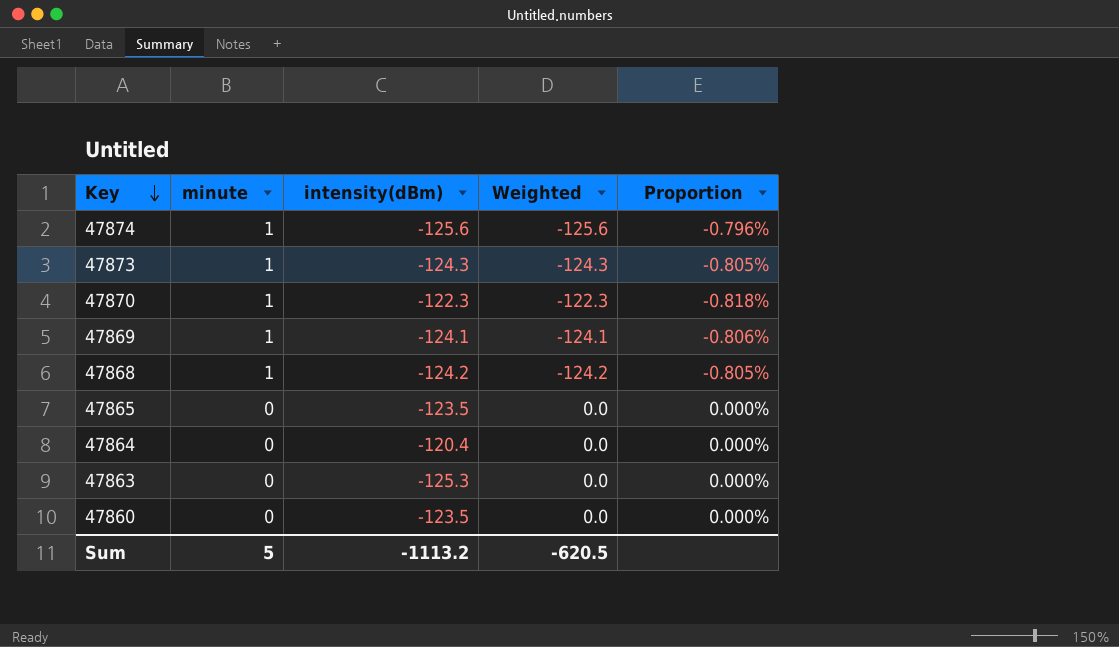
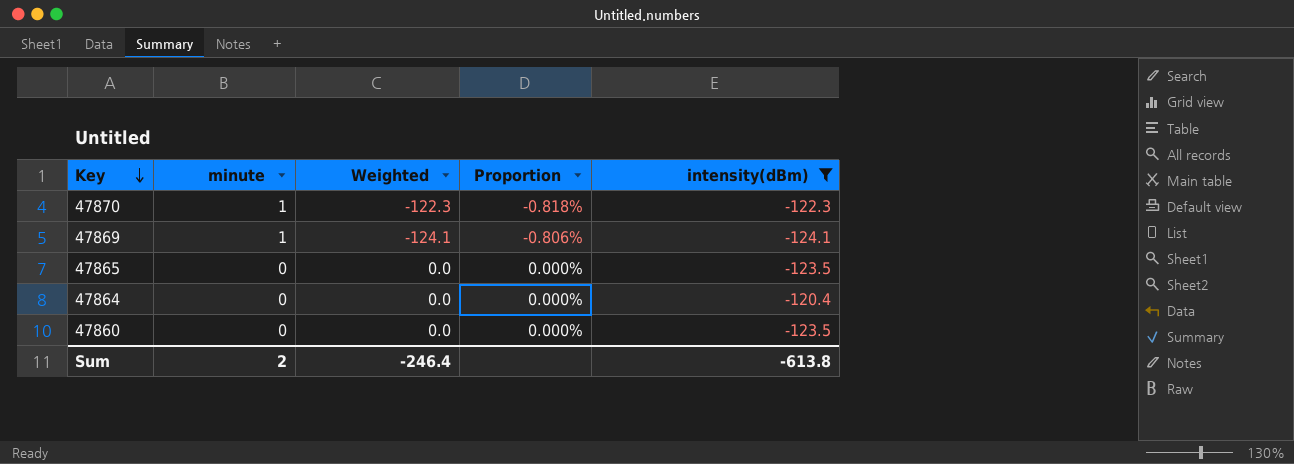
filter: none -> intensity(dBm) >= -124.1
column intensity(dBm) | position: 3 -> 5
Sum | minute: 5 -> 2
Sum | Weighted: -620.5 -> -246.4
Sum | intensity(dBm): -1113.2 -> -613.8

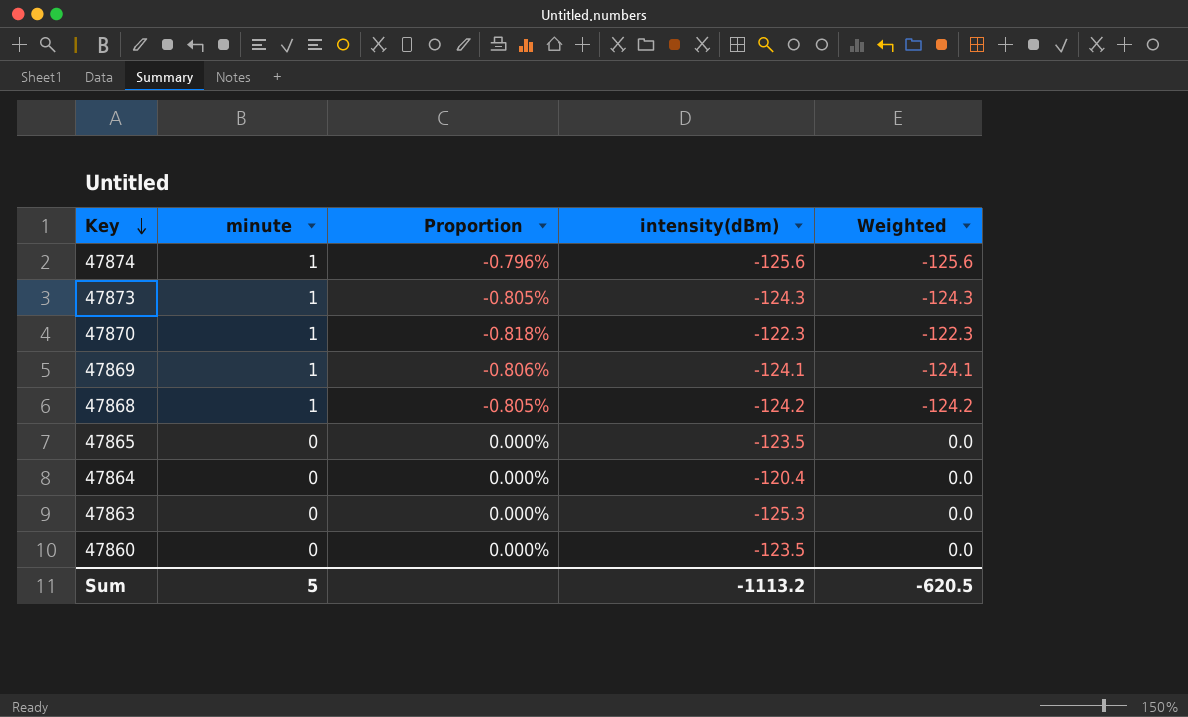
filter: intensity(dBm) >= -124.1 -> none
column Weighted | position: 3 -> 5
Sum | minute: 2 -> 5
Sum | intensity(dBm): -613.8 -> -1113.2
Sum | Weighted: -246.4 -> -620.5

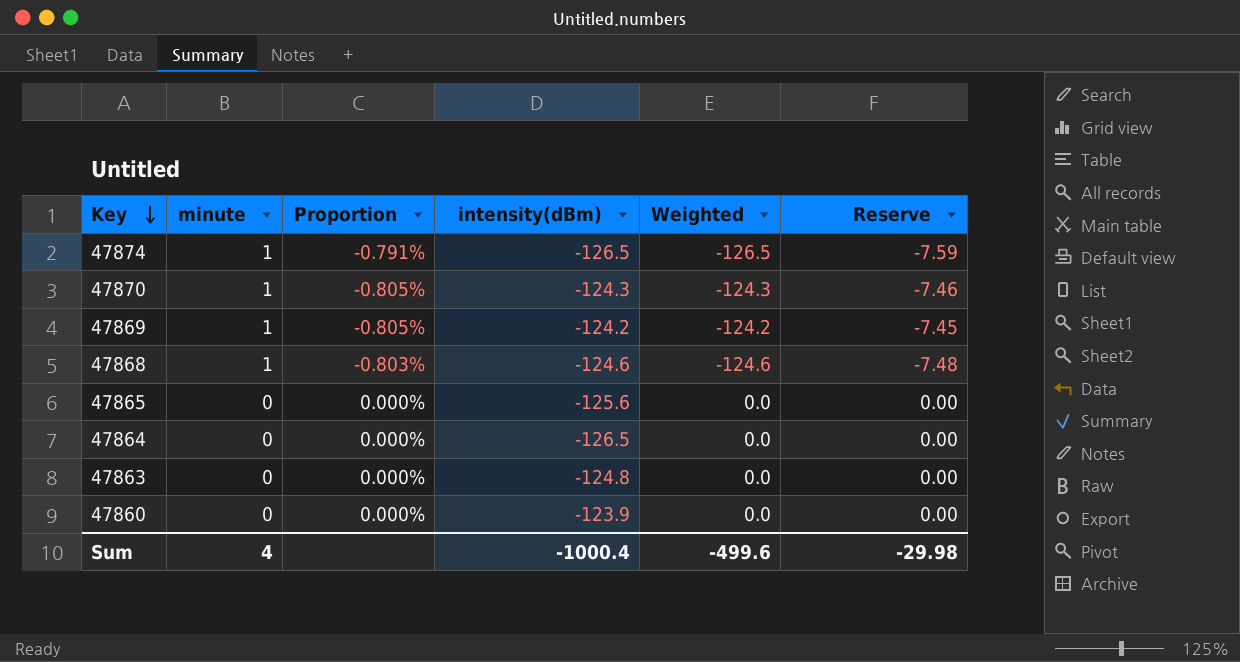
column Reserve | formula: none -> [Weighted] * 0.06
row 47873: 1 | -0.805% | -124.3 | -124.3 -> none
47874 | Proportion: -0.796% -> -0.791%
47874 | intensity(dBm): -125.6 -> -126.5
47874 | Weighted: -125.6 -> -126.5
47870 | Proportion: -0.818% -> -0.805%
47870 | intensity(dBm): -122.3 -> -124.3
47870 | Weighted: -122.3 -> -124.3
47869 | Proportion: -0.806% -> -0.805%
47869 | intensity(dBm): -124.1 -> -124.2
47869 | Weighted: -124.1 -> -124.2
47868 | Proportion: -0.805% -> -0.803%
47868 | intensity(dBm): -124.2 -> -124.6
47868 | Weighted: -124.2 -> -124.6
47865 | intensity(dBm): -123.5 -> -125.6
47864 | intensity(dBm): -120.4 -> -126.5
47863 | intensity(dBm): -125.3 -> -124.8
47860 | intensity(dBm): -123.5 -> -123.9
Sum | minute: 5 -> 4
Sum | intensity(dBm): -1113.2 -> -1000.4
Sum | Weighted: -620.5 -> -499.6

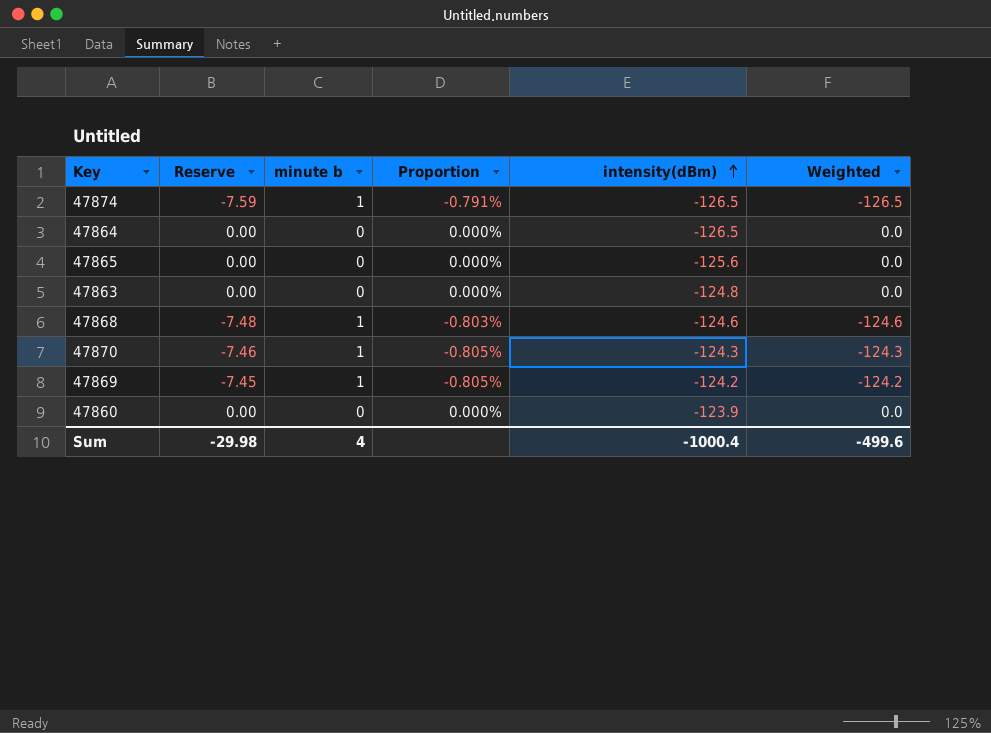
row order: Key descending -> intensity(dBm) ascending
column Reserve | position: 6 -> 2
column name: minute -> minute b

